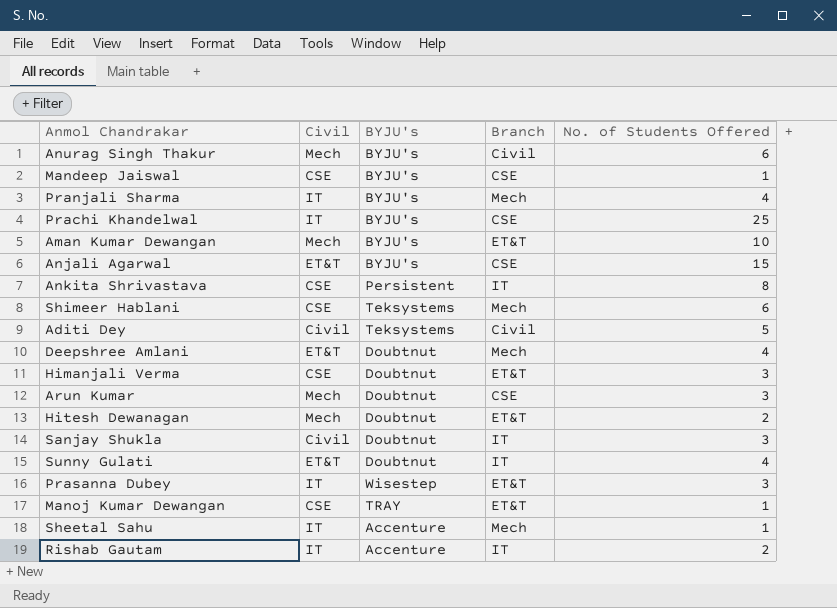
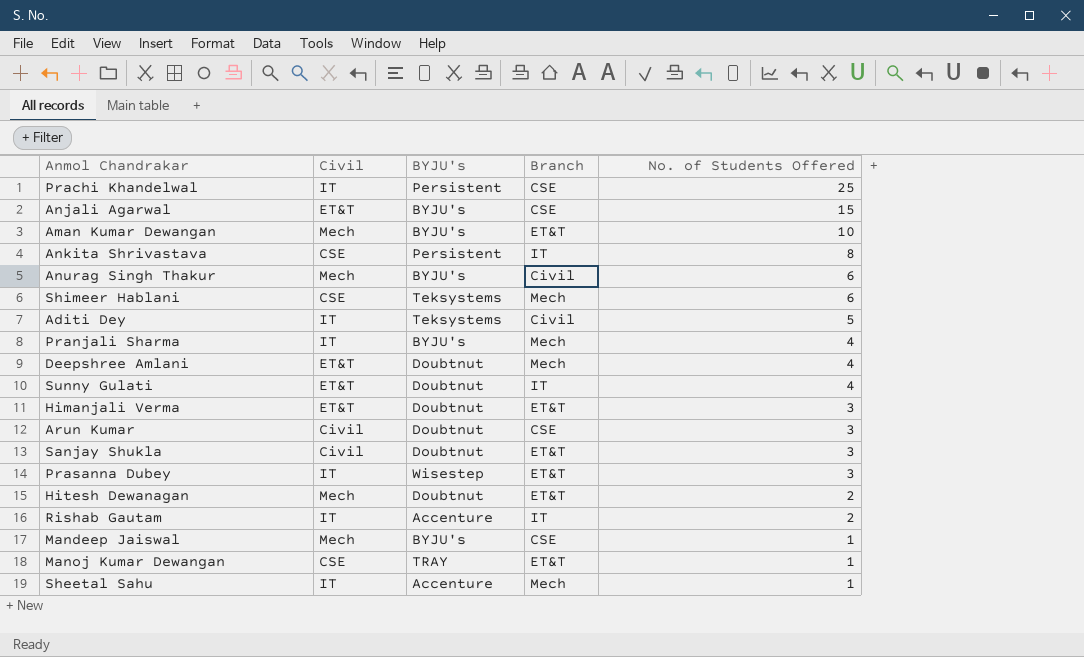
row order: none -> No. of Students Offered descending
Prachi Khandelwal | BYJU's: BYJU's -> Persistent
Aditi Dey | Civil: Civil -> IT
Himanjali Verma | Civil: CSE -> ET&T
Arun Kumar | Civil: Mech -> Civil
Sanjay Shukla | Branch: IT -> ET&T
Mandeep Jaiswal | Civil: CSE -> Mech

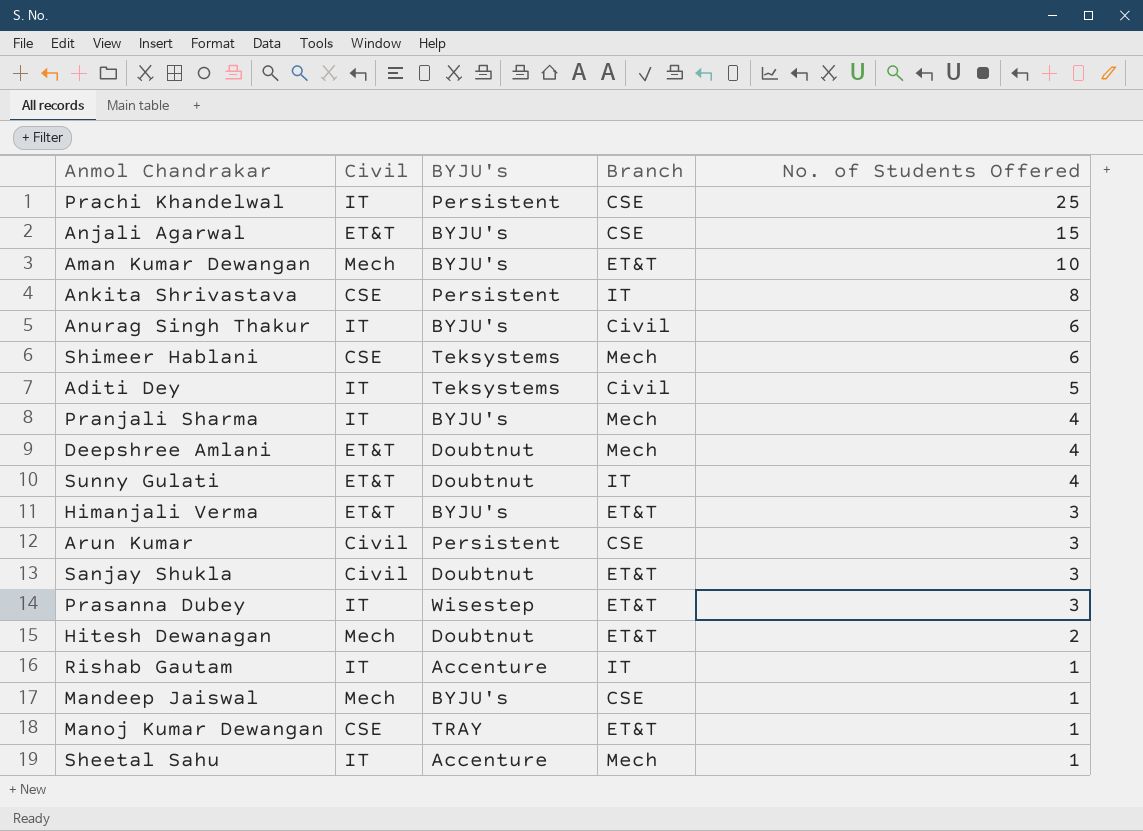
Anurag Singh Thakur | Civil: Mech -> IT
Himanjali Verma | BYJU's: Doubtnut -> BYJU's
Arun Kumar | BYJU's: Doubtnut -> Persistent
Rishab Gautam | No. of Students Offered: 2 -> 1

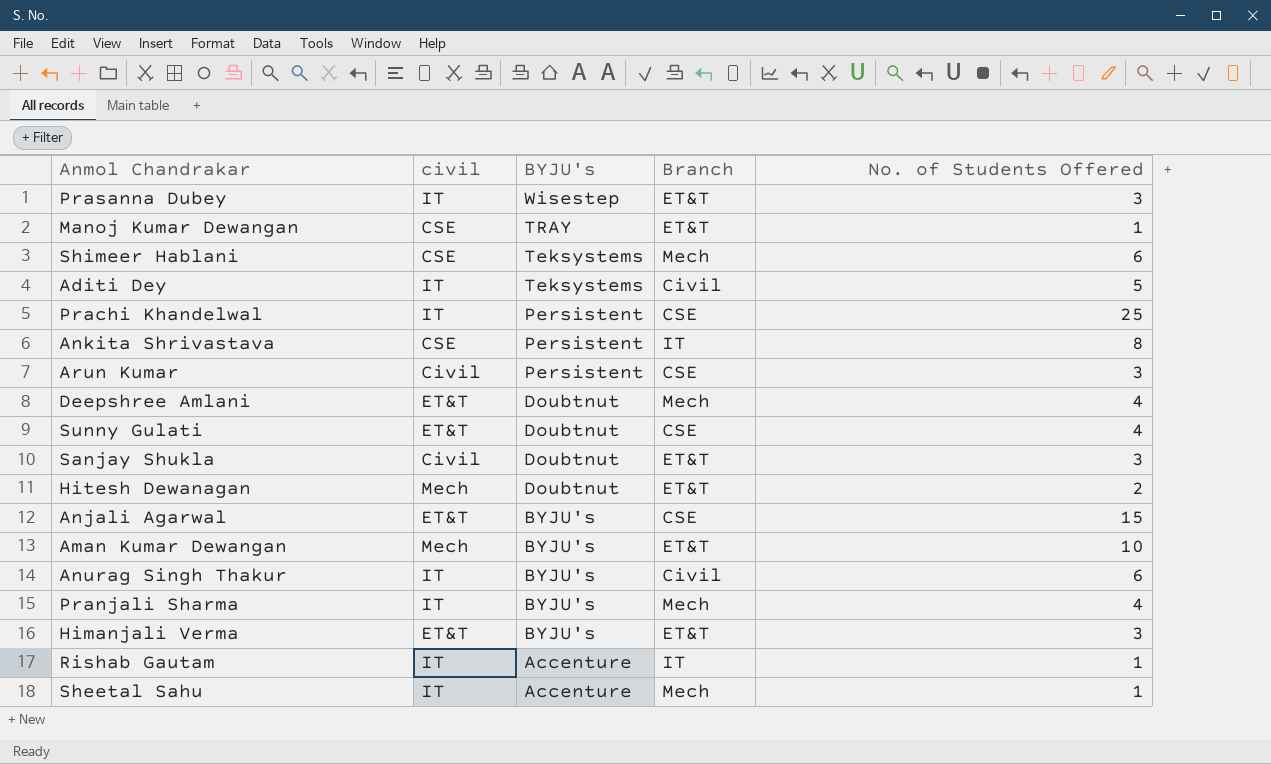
row order: No. of Students Offered descending -> BYJU's descending
column name: Civil -> civil
row Mandeep Jaiswal: Mech | BYJU's | CSE | 1 -> none
Sunny Gulati | Branch: IT -> CSE

